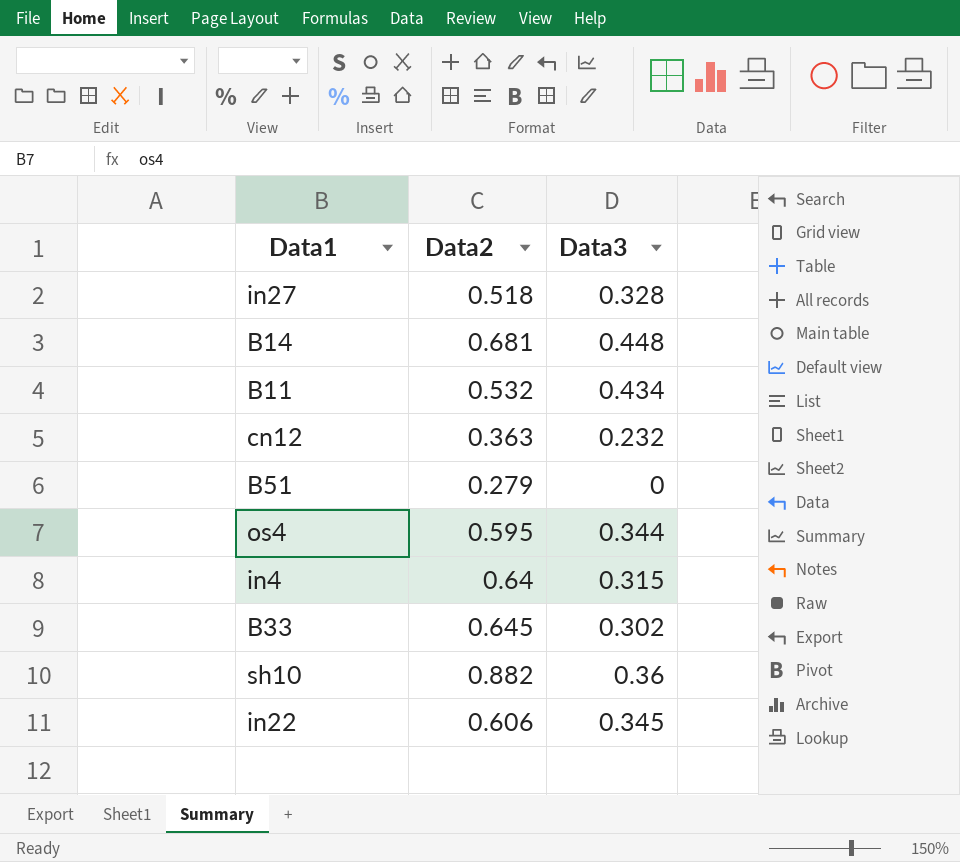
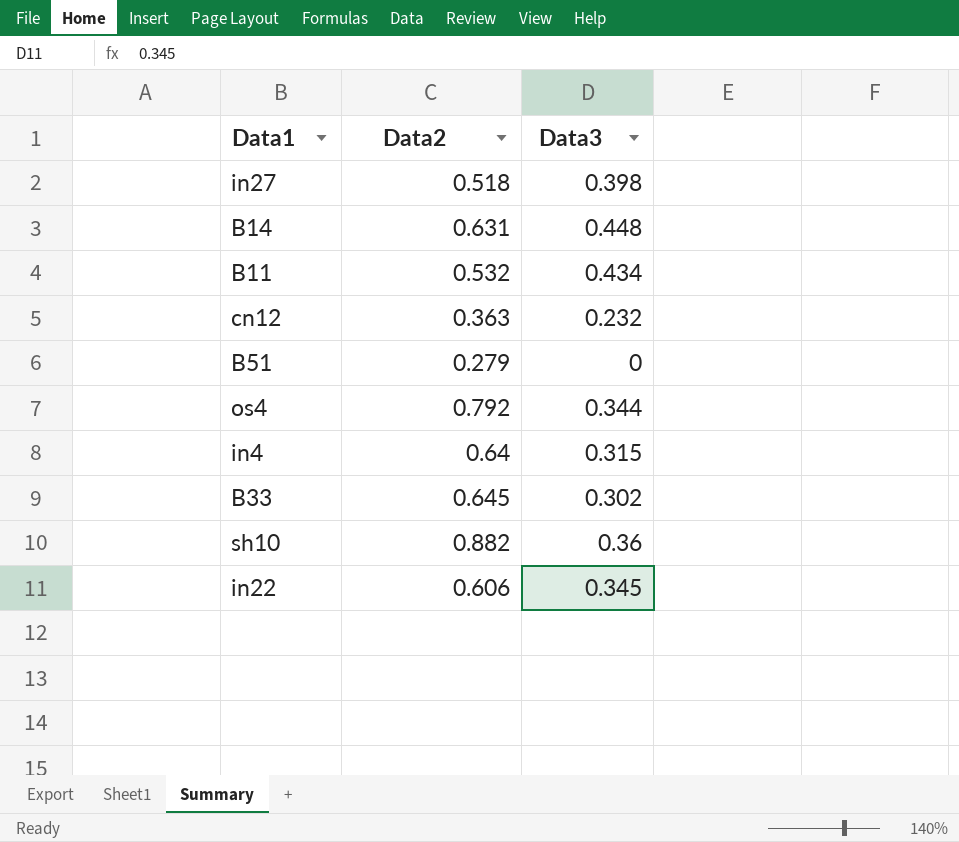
in27 | Data3: 0.328 -> 0.398
B14 | Data2: 0.681 -> 0.631
os4 | Data2: 0.595 -> 0.792

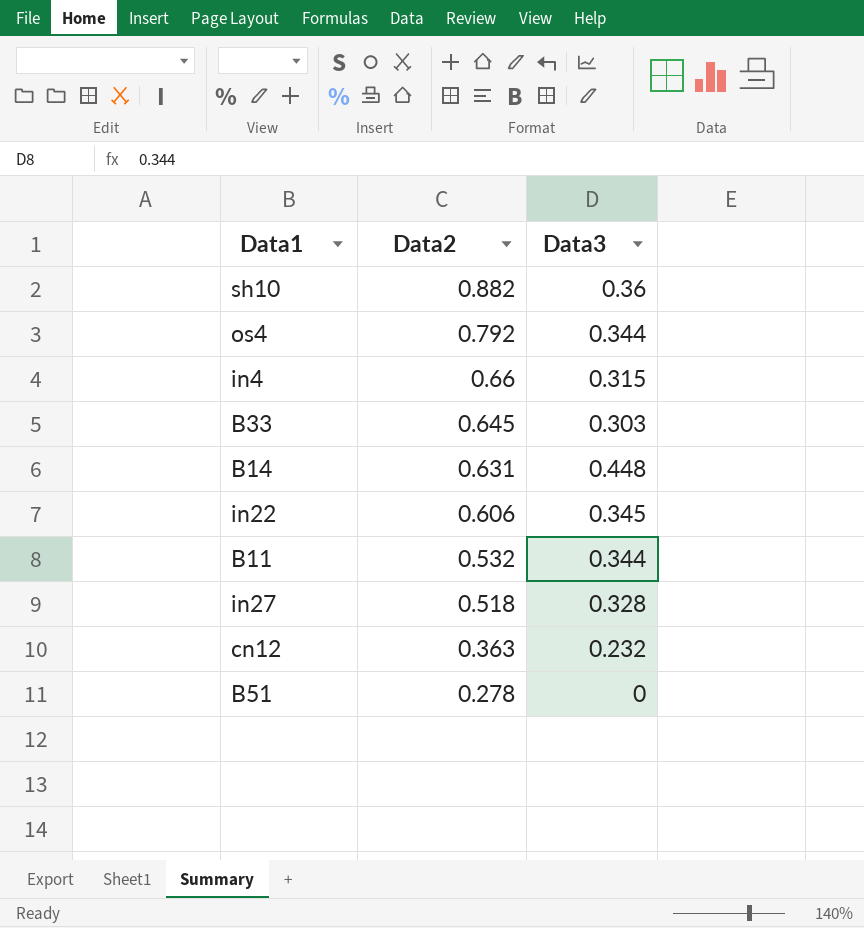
row order: none -> Data2 descending
in4 | Data2: 0.64 -> 0.66
B33 | Data3: 0.302 -> 0.303
B11 | Data3: 0.434 -> 0.344
in27 | Data3: 0.398 -> 0.328
B51 | Data2: 0.279 -> 0.278

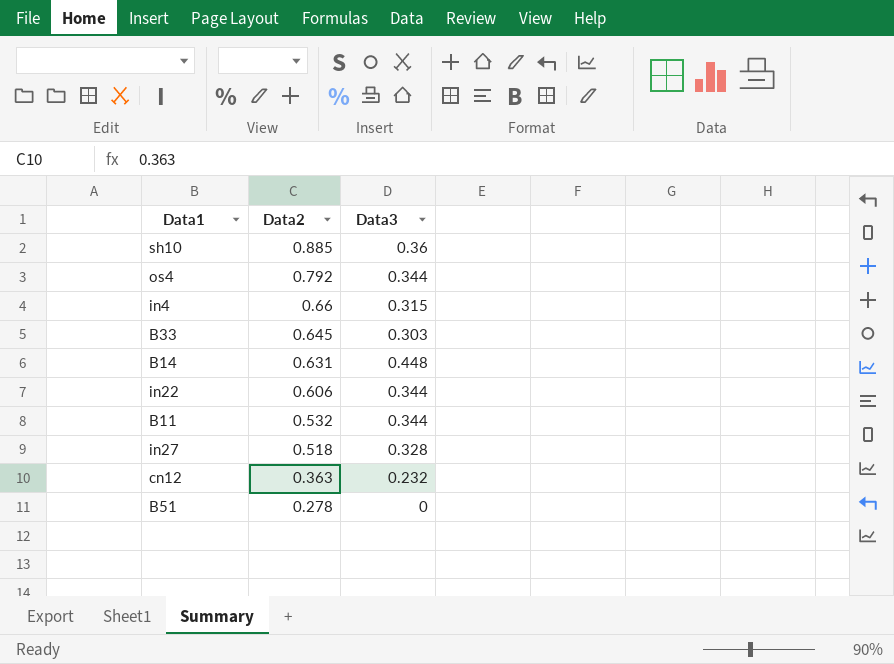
sh10 | Data2: 0.882 -> 0.885
in22 | Data3: 0.345 -> 0.344

